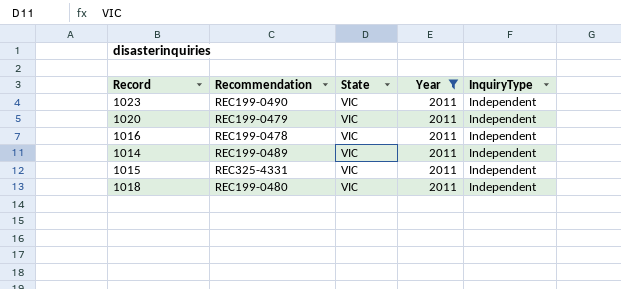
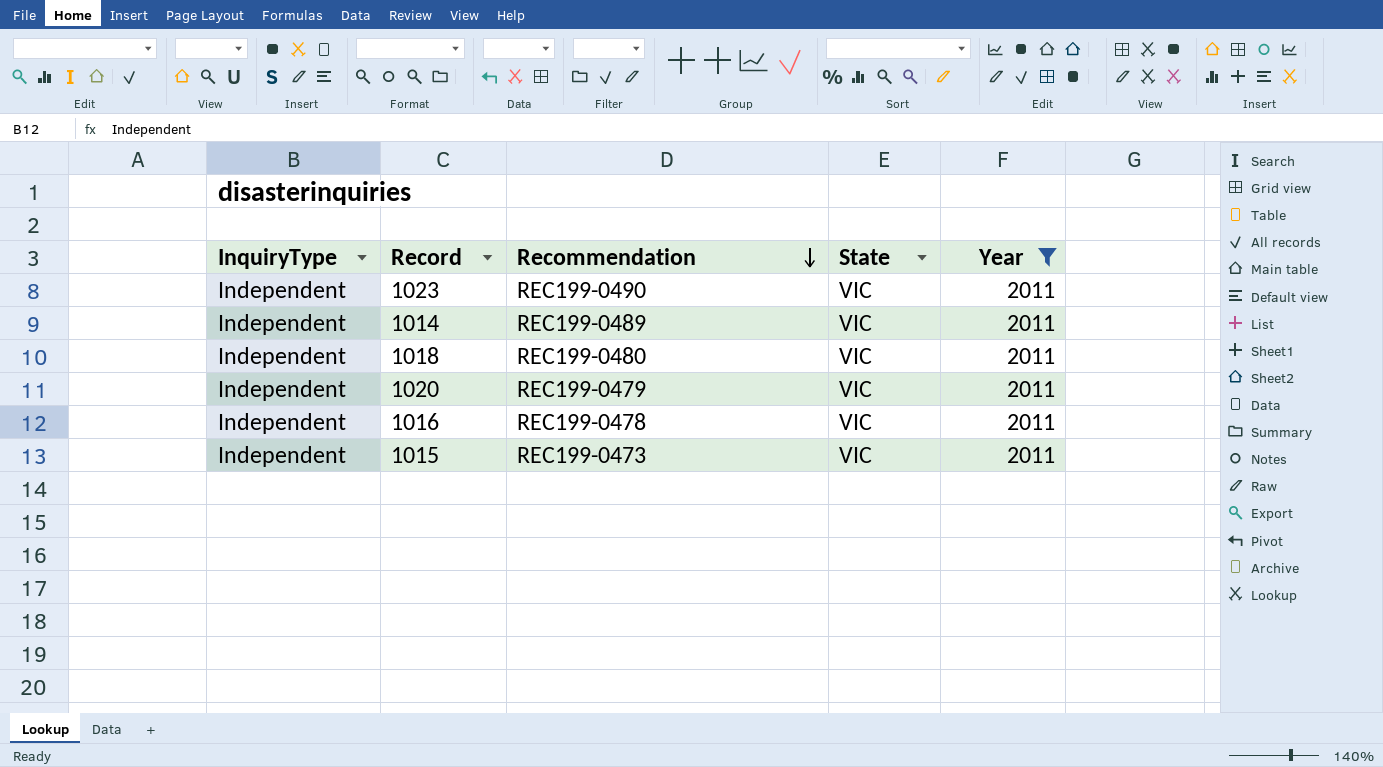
row order: none -> Recommendation descending
column InquiryType | position: 5 -> 1
1015 | Recommendation: REC325-4331 -> REC199-0473

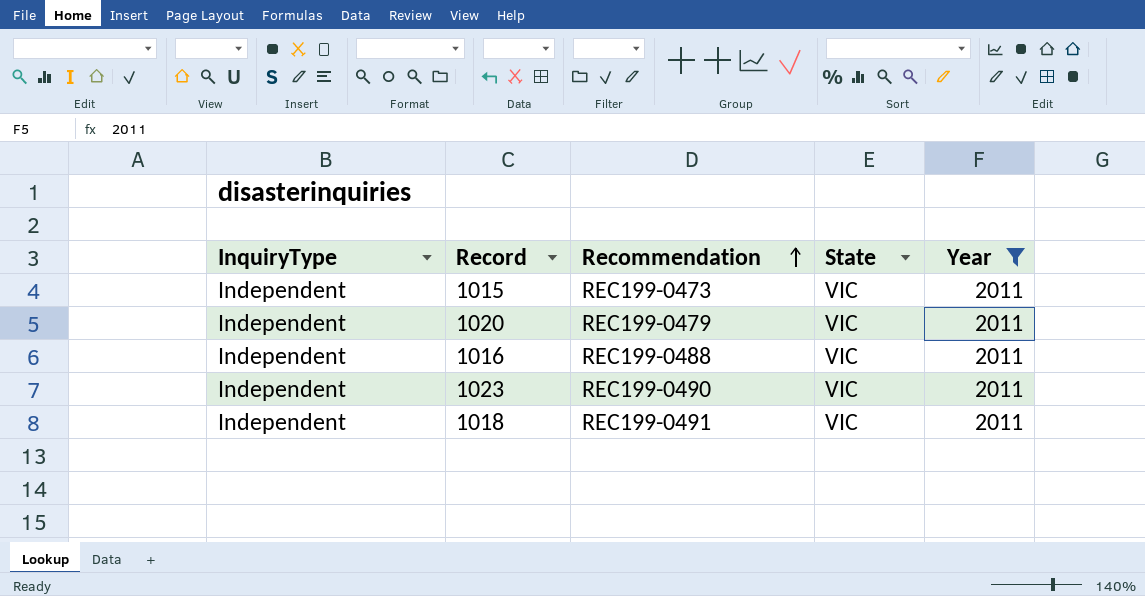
row order: Recommendation descending -> Recommendation ascending
row 1014: Independent | REC199-0489 | VIC | 2011 -> none
1016 | Recommendation: REC199-0478 -> REC199-0488
1018 | Recommendation: REC199-0480 -> REC199-0491

